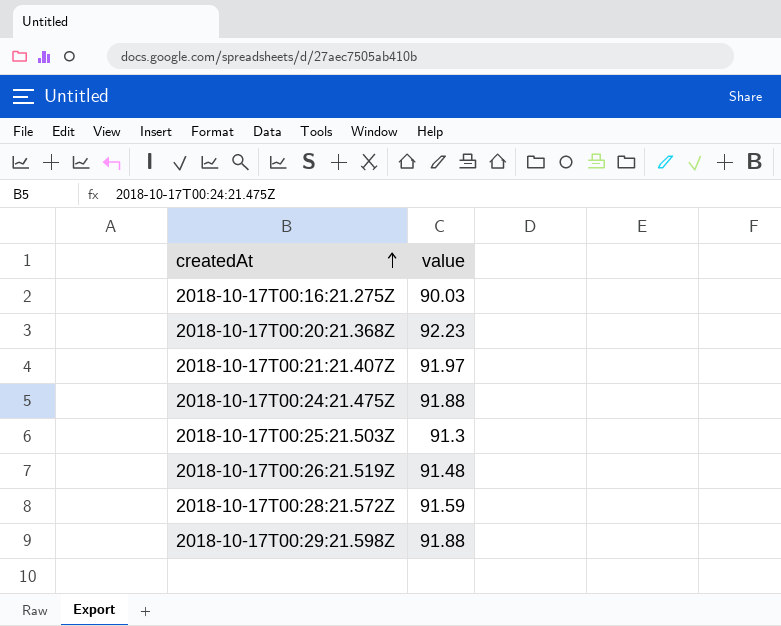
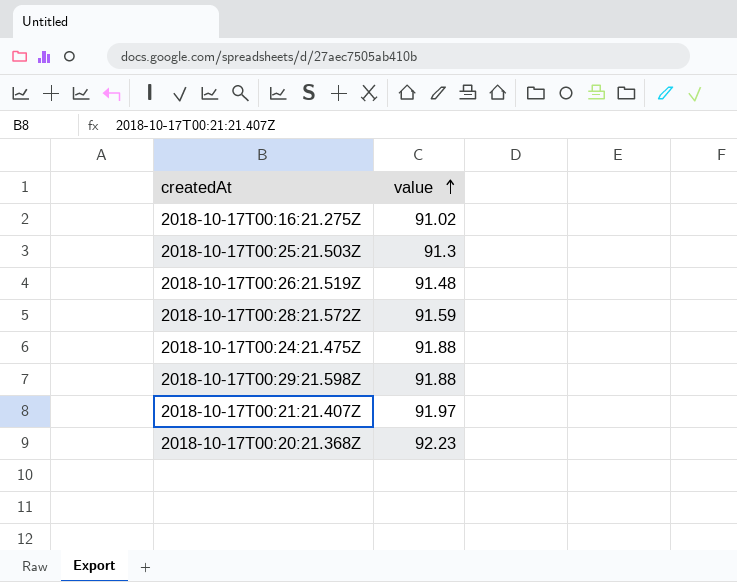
row order: createdAt ascending -> value ascending
2018-10-17T00:16:21.275Z | value: 90.03 -> 91.02

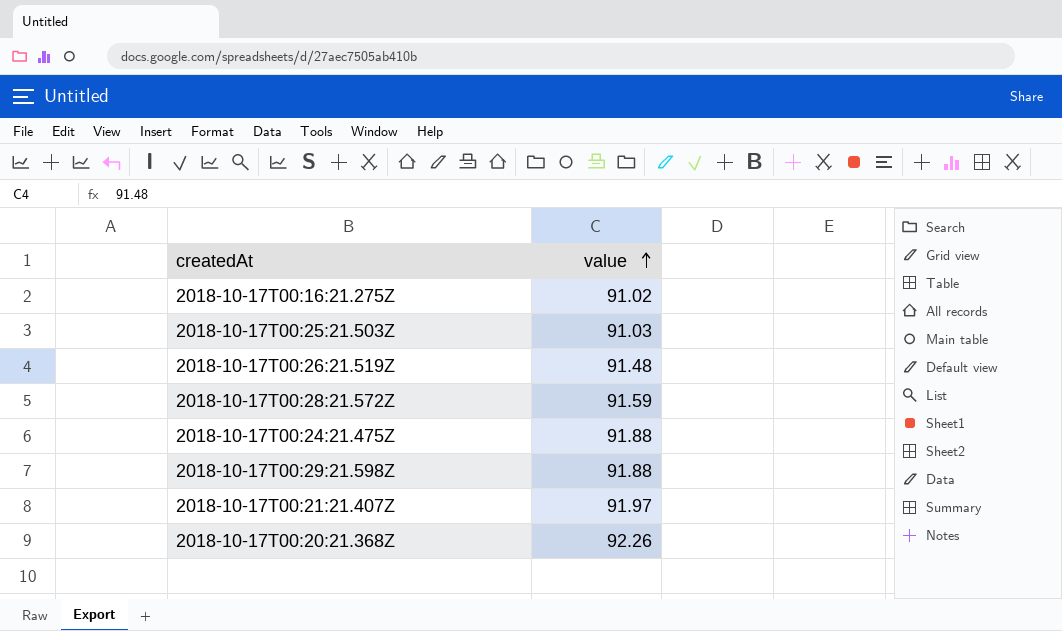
2018-10-17T00:25:21.503Z | value: 91.3 -> 91.03
2018-10-17T00:20:21.368Z | value: 92.23 -> 92.26

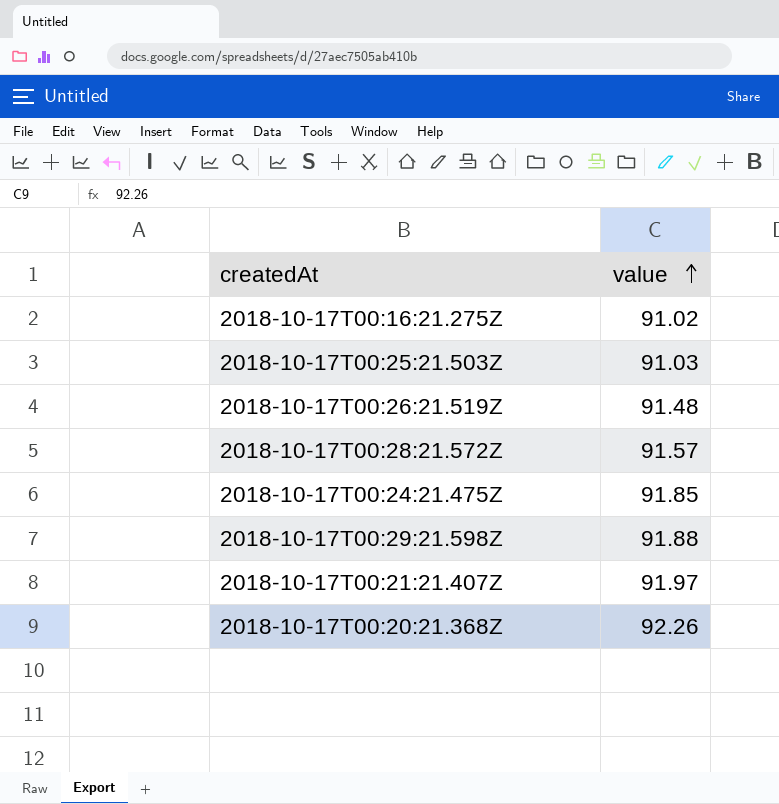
2018-10-17T00:28:21.572Z | value: 91.59 -> 91.57
2018-10-17T00:24:21.475Z | value: 91.88 -> 91.85

